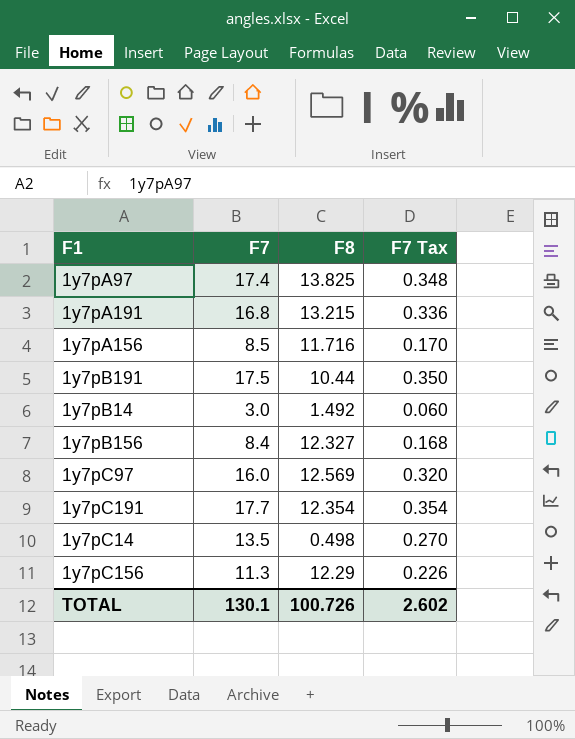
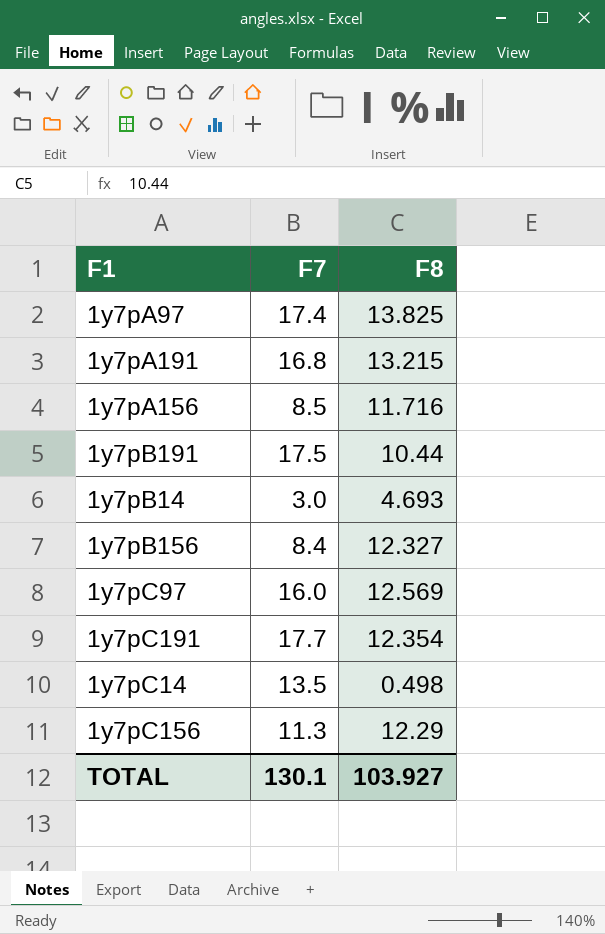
column F7 Tax | formula: [F7] * 0.02 -> none
1y7pB14 | F8: 1.492 -> 4.693
TOTAL | F8: 100.726 -> 103.927

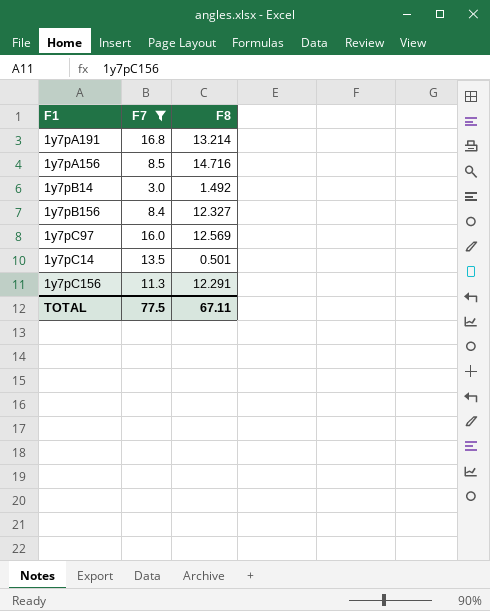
filter: none -> F7 <= 16.8
1y7pA191 | F8: 13.215 -> 13.214
1y7pA156 | F8: 11.716 -> 14.716
1y7pB14 | F8: 4.693 -> 1.492
1y7pC14 | F8: 0.498 -> 0.501
1y7pC156 | F8: 12.29 -> 12.291
TOTAL | F7: 130.1 -> 77.5
TOTAL | F8: 103.927 -> 67.11

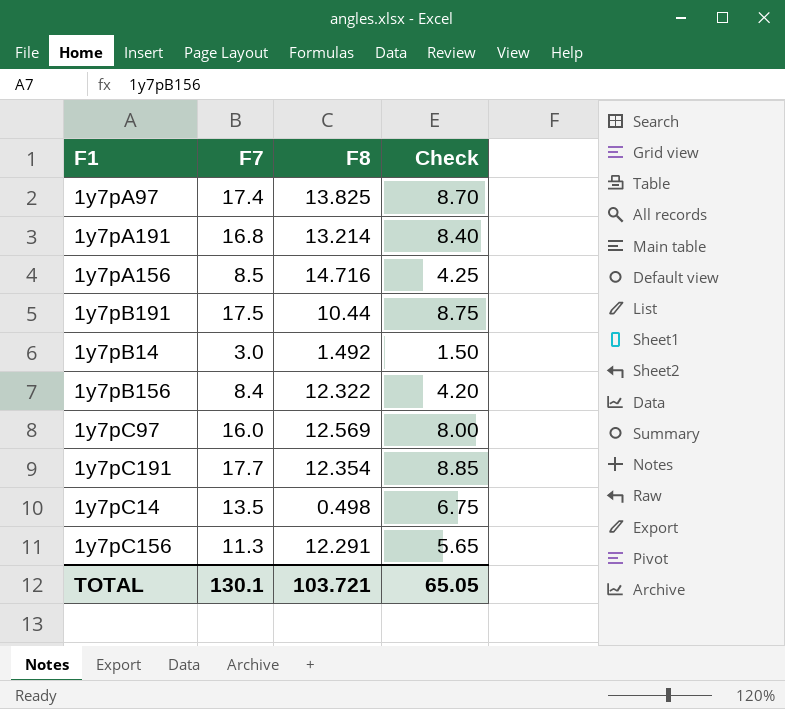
filter: F7 <= 16.8 -> none
column Check | formula: none -> [F7] * 0.5
1y7pB156 | F8: 12.327 -> 12.322
1y7pC14 | F8: 0.501 -> 0.498
TOTAL | F7: 77.5 -> 130.1
TOTAL | F8: 67.11 -> 103.721

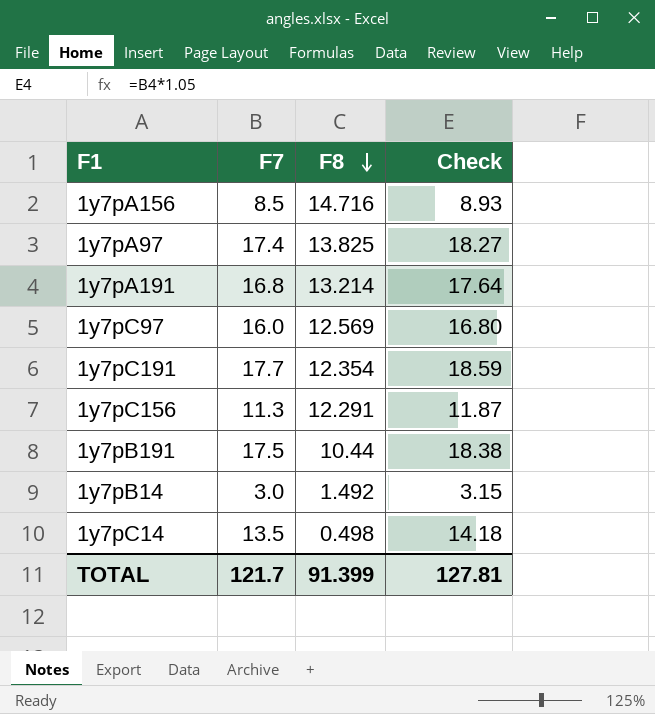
row order: none -> F8 descending
column Check | formula: [F7] * 0.5 -> [F7] * 1.05
row 1y7pB156: 8.4 | 12.322 | 4.20 -> none
TOTAL | F7: 130.1 -> 121.7
TOTAL | F8: 103.721 -> 91.399
TOTAL | Check: 65.05 -> 127.81

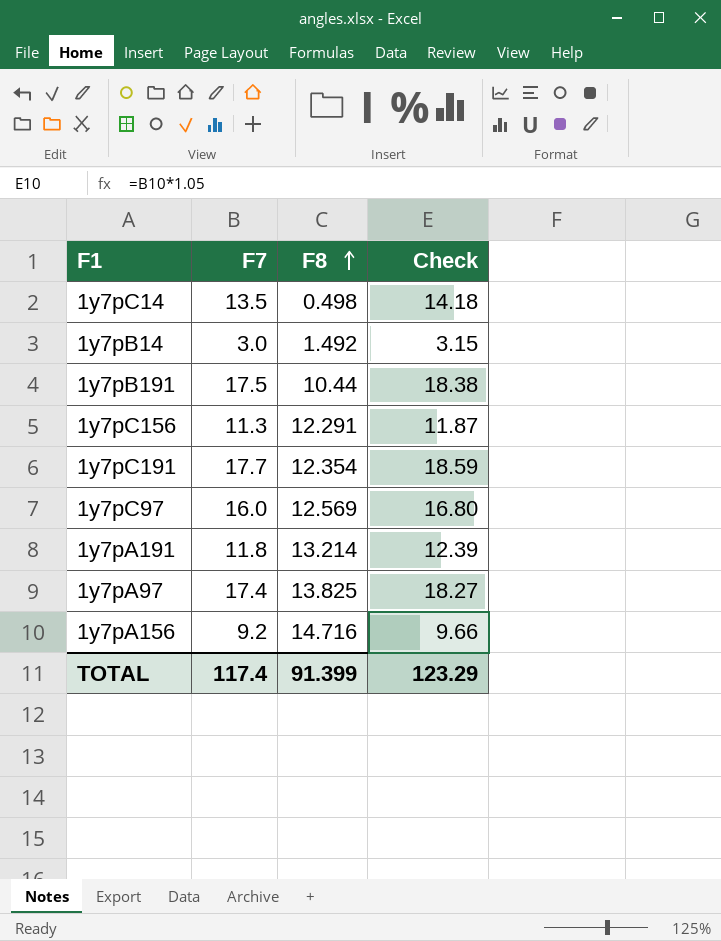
row order: F8 descending -> F8 ascending
1y7pA191 | F7: 16.8 -> 11.8
1y7pA191 | Check: 17.64 -> 12.39
1y7pA156 | F7: 8.5 -> 9.2
1y7pA156 | Check: 8.93 -> 9.66
TOTAL | F7: 121.7 -> 117.4
TOTAL | Check: 127.81 -> 123.29

